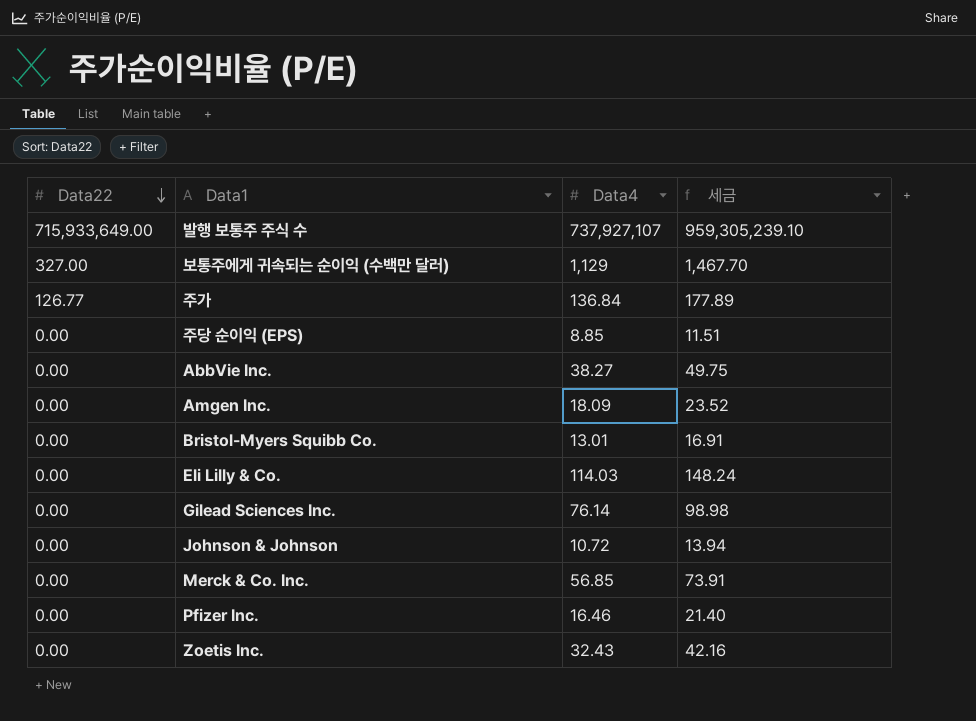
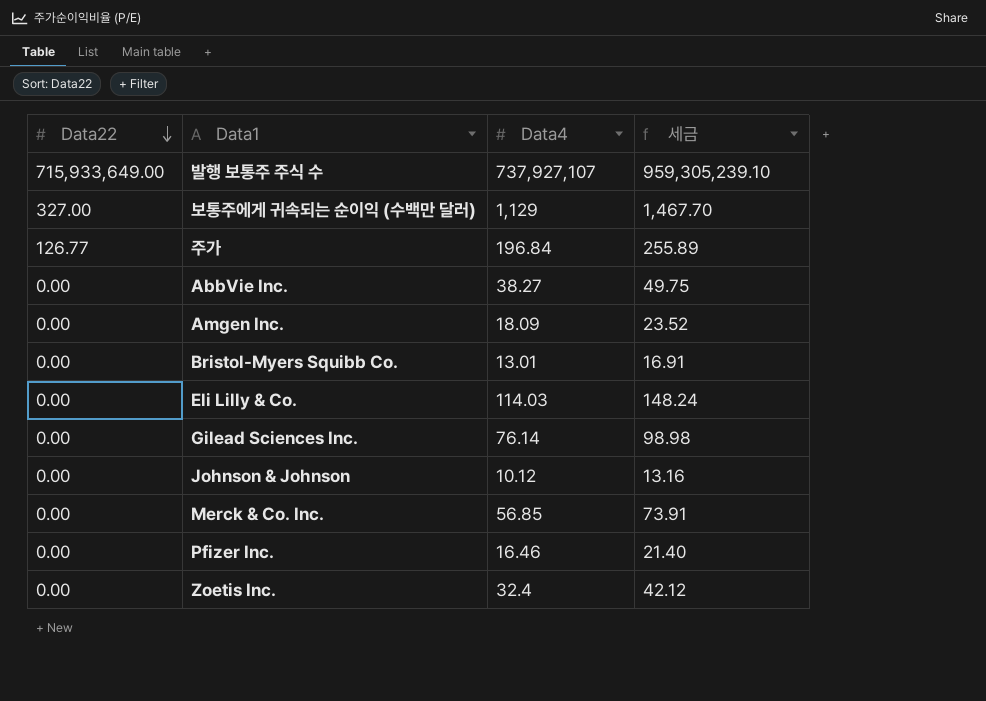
row 주당 순이익 (EPS): 0.00 | 8.85 | 11.51 -> none
주가 | Data4: 136.84 -> 196.84
주가 | 세금: 177.89 -> 255.89
Johnson & Johnson | Data4: 10.72 -> 10.12
Johnson & Johnson | 세금: 13.94 -> 13.16
Zoetis Inc. | Data4: 32.43 -> 32.4
Zoetis Inc. | 세금: 42.16 -> 42.12

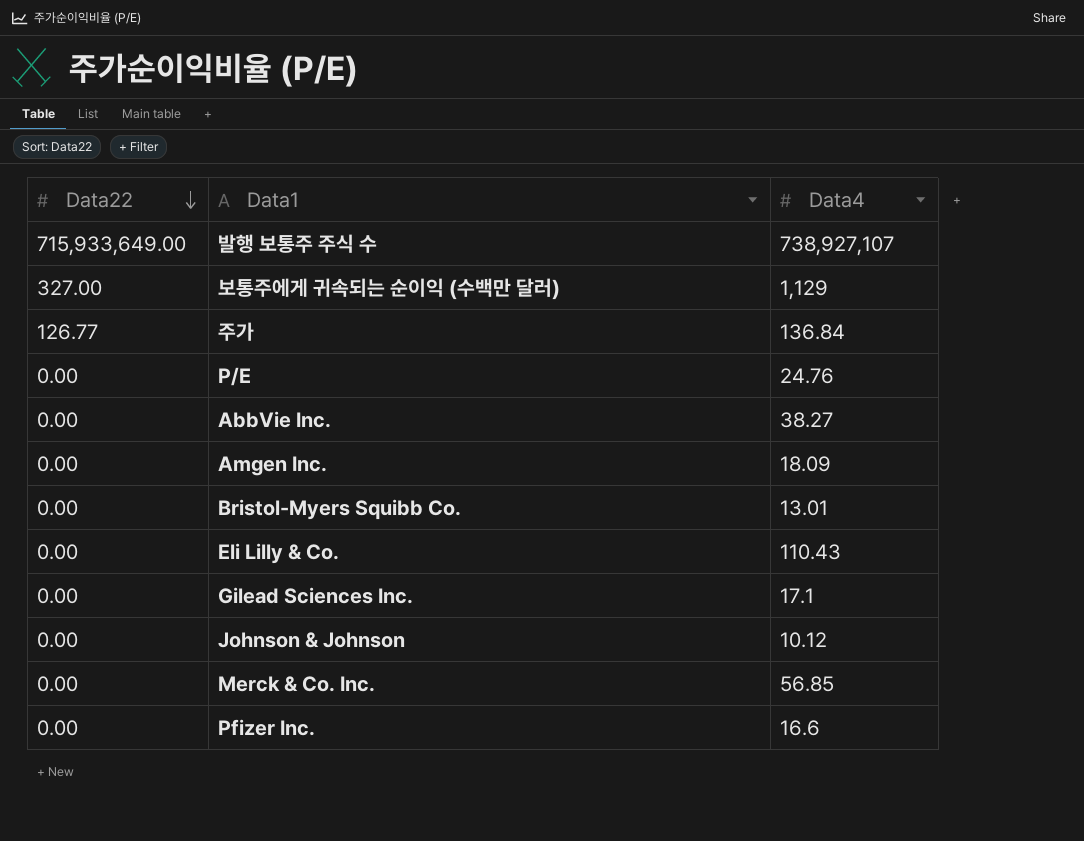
column 세금 | formula: [Data4] * 1.3 -> none
row Zoetis Inc.: 0.00 | 32.4 | 42.12 -> none
발행 보통주 주식 수 | Data4: 737,927,107 -> 738,927,107
주가 | Data4: 196.84 -> 136.84
row P/E: none -> 0.00 | 24.76
Eli Lilly & Co. | Data4: 114.03 -> 110.43
Gilead Sciences Inc. | Data4: 76.14 -> 17.1
Pfizer Inc. | Data4: 16.46 -> 16.6

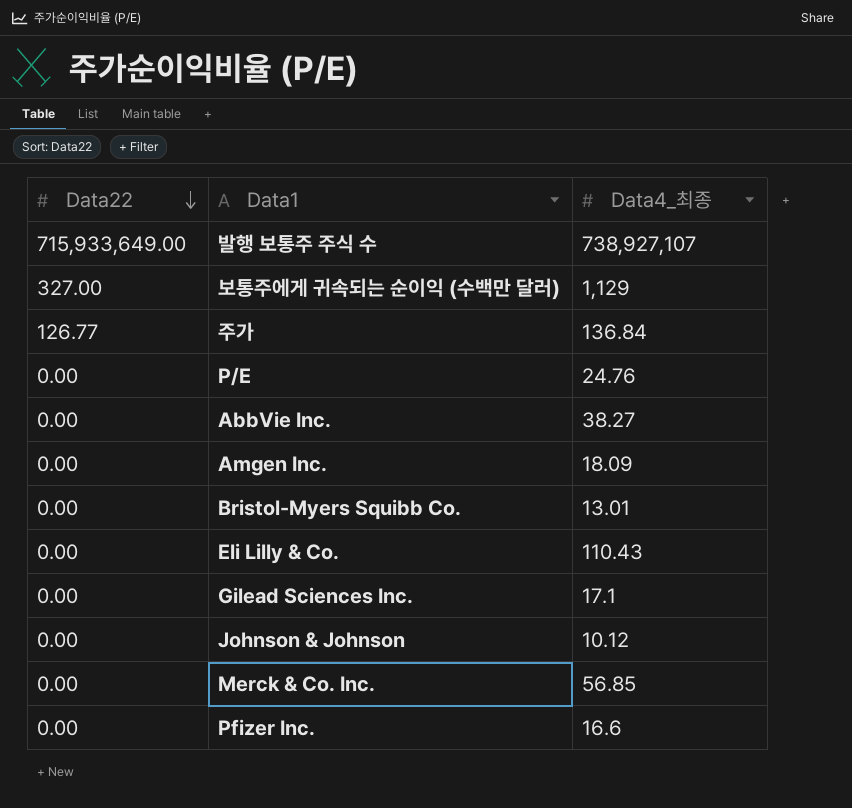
column name: Data4 -> Data4_최종

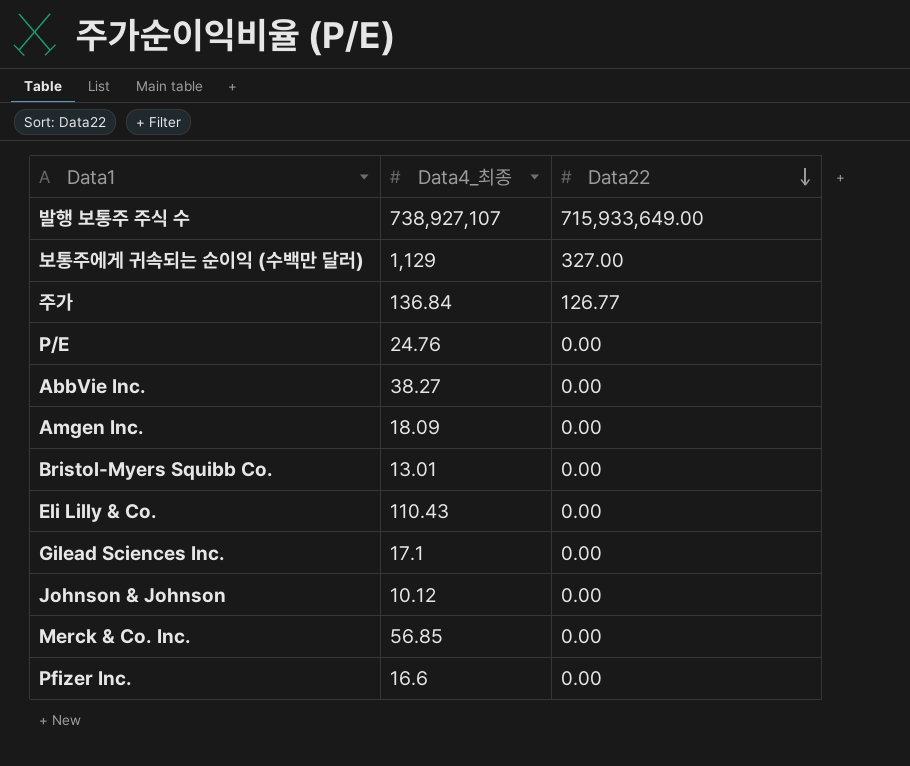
column Data22 | position: 1 -> 3

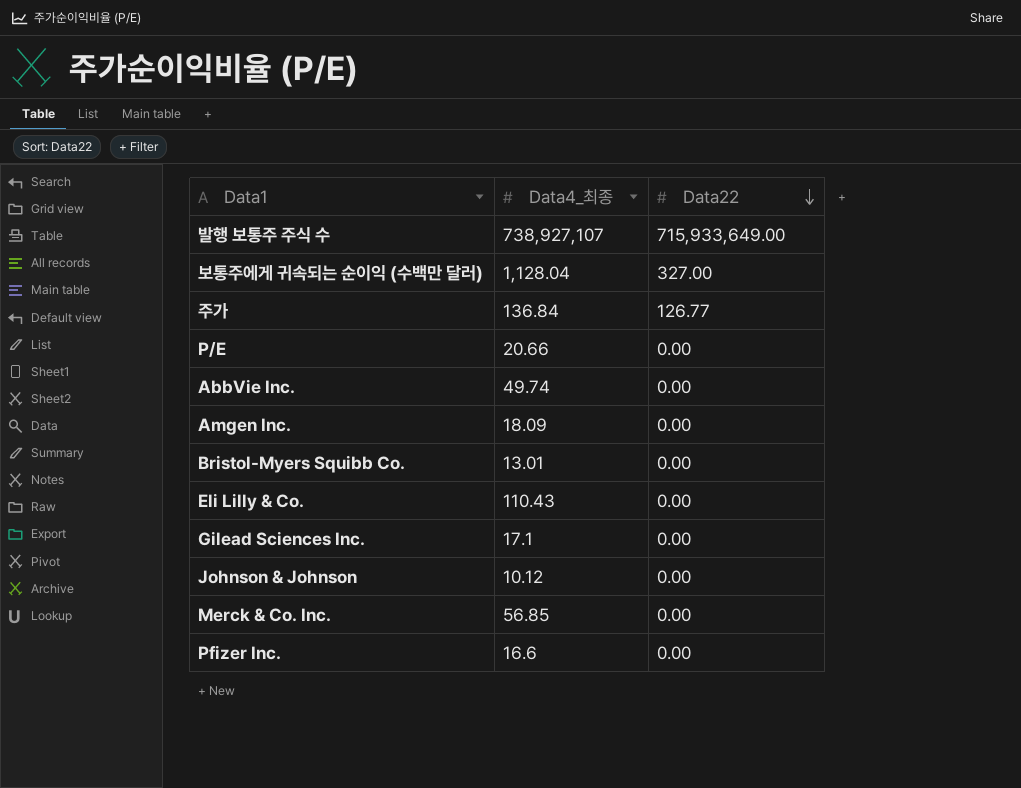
보통주에게 귀속되는 순이익 (수백만 달러) | Data4_최종: 1,129 -> 1,128.04
P/E | Data4_최종: 24.76 -> 20.66
AbbVie Inc. | Data4_최종: 38.27 -> 49.74

